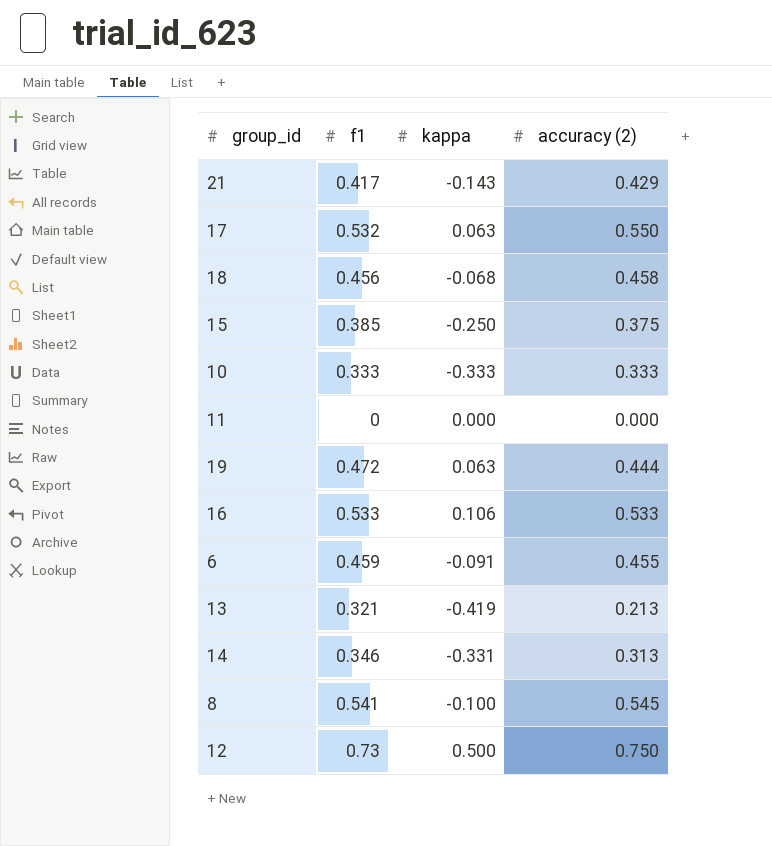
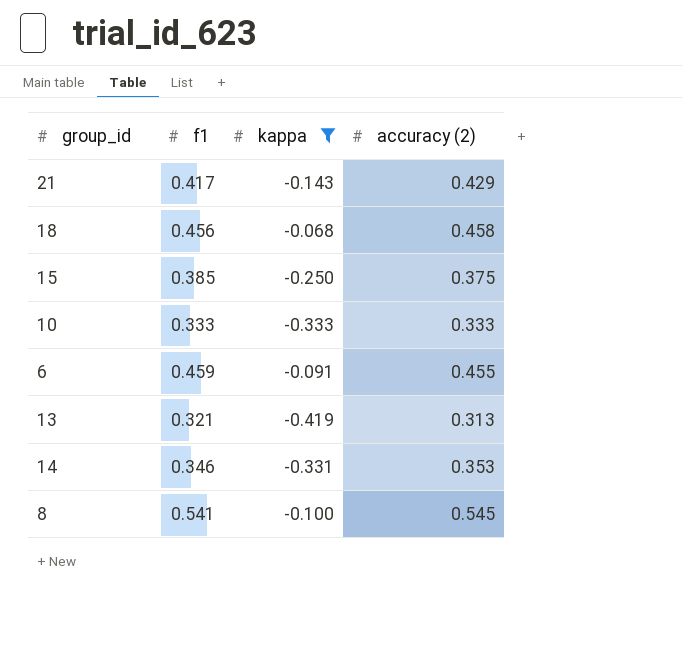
filter: none -> kappa <= -0.068
13 | accuracy (2): 0.213 -> 0.313
14 | accuracy (2): 0.313 -> 0.353

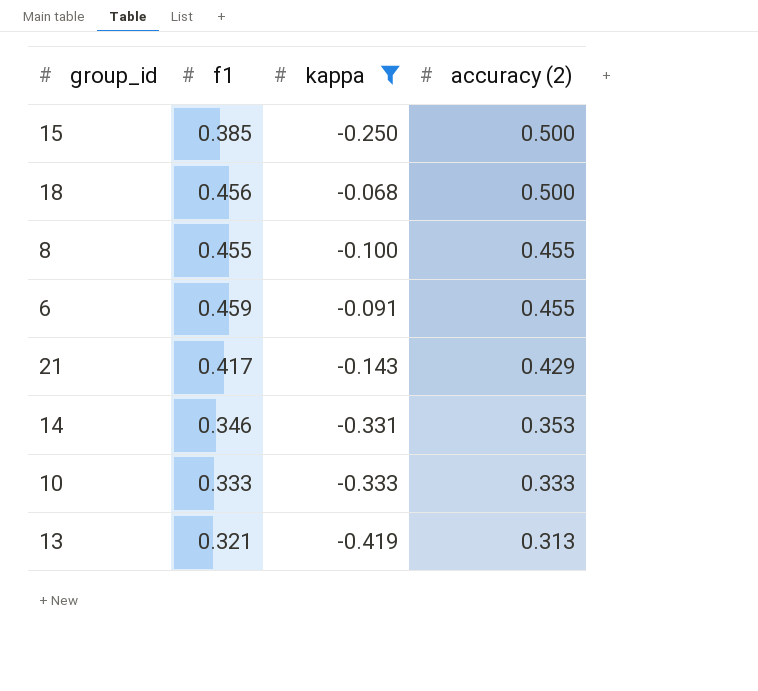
row order: none -> accuracy (2) descending
15 | accuracy (2): 0.375 -> 0.500
18 | accuracy (2): 0.458 -> 0.500
8 | f1: 0.541 -> 0.455
8 | accuracy (2): 0.545 -> 0.455

